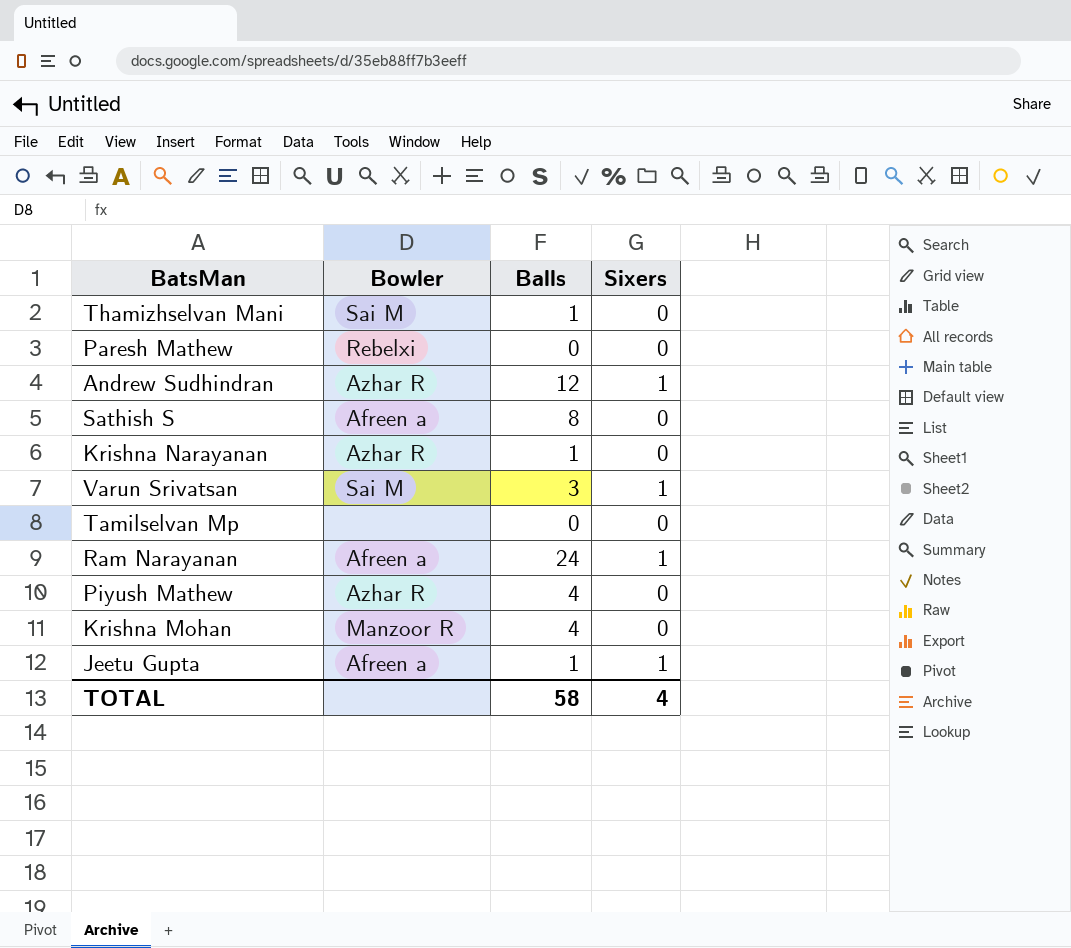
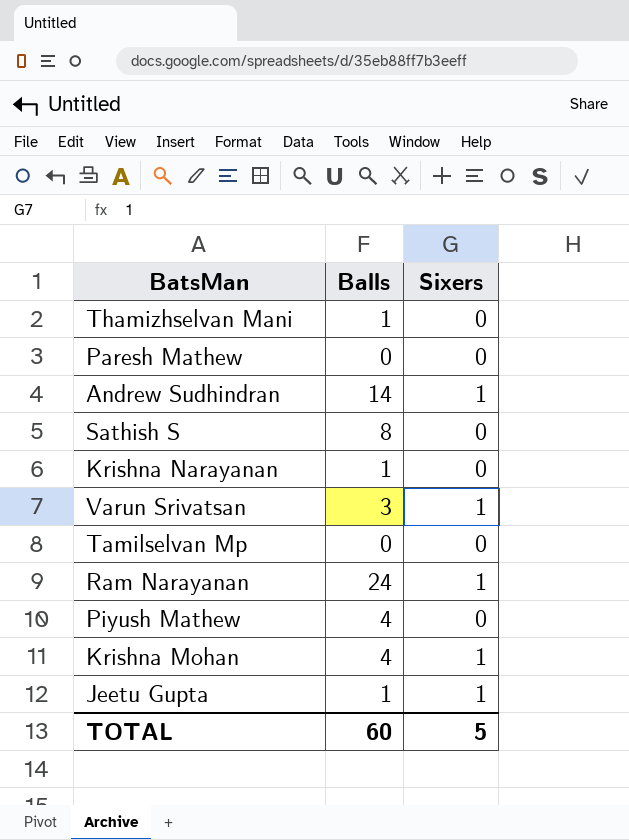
column Bowler | position: 2 -> none
Andrew Sudhindran | Balls: 12 -> 14
Krishna Mohan | Sixers: 0 -> 1
TOTAL | Balls: 58 -> 60
TOTAL | Sixers: 4 -> 5

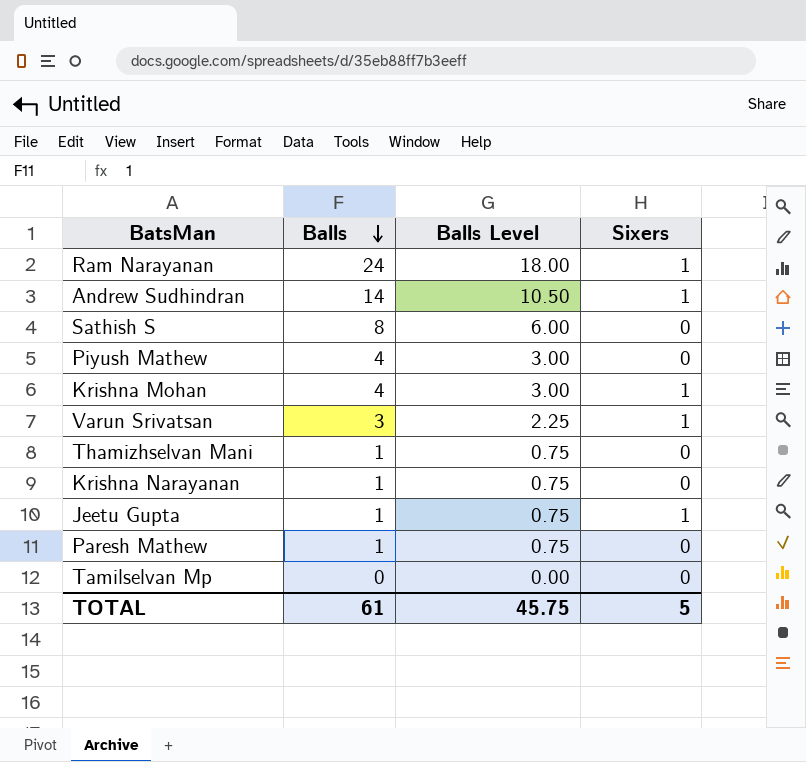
row order: none -> Balls descending
column Balls Level | formula: none -> [Balls] * 0.75
Paresh Mathew | Balls: 0 -> 1
TOTAL | Balls: 60 -> 61

